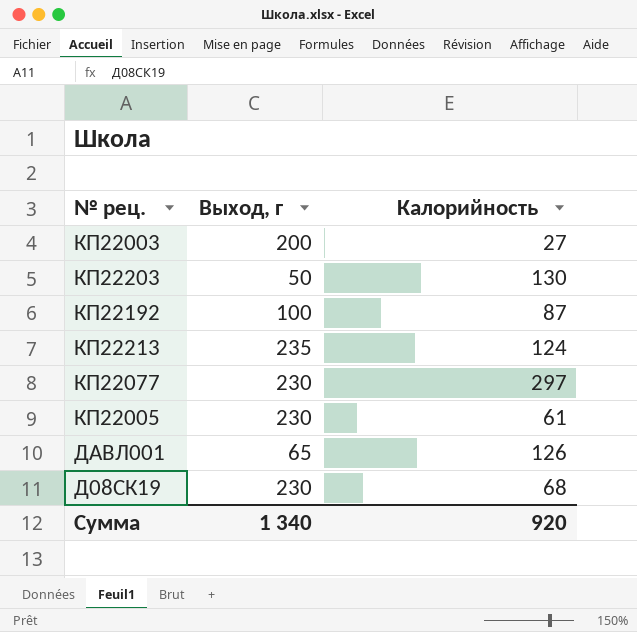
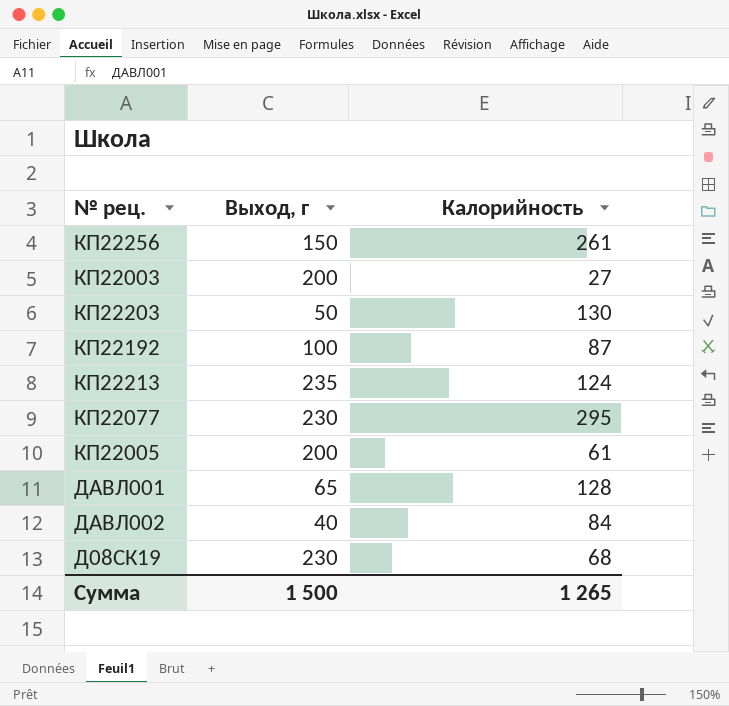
row КП22256: none -> 150 | 261
КП22077 | Калорийность: 297 -> 295
КП22005 | Выход, г: 230 -> 200
ДАВЛ001 | Калорийность: 126 -> 128
row ДАВЛ002: none -> 40 | 84
Сумма | Выход, г: 1 340 -> 1 500
Сумма | Калорийность: 920 -> 1 265

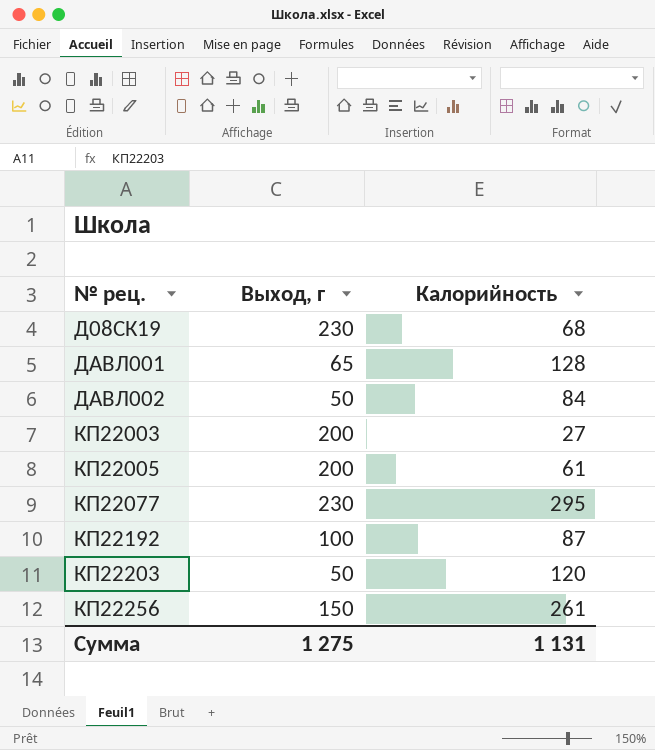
row order: none -> № рец. ascending
row КП22213: 235 | 124 -> none
ДАВЛ002 | Выход, г: 40 -> 50
КП22203 | Калорийность: 130 -> 120
Сумма | Выход, г: 1 500 -> 1 275
Сумма | Калорийность: 1 265 -> 1 131

